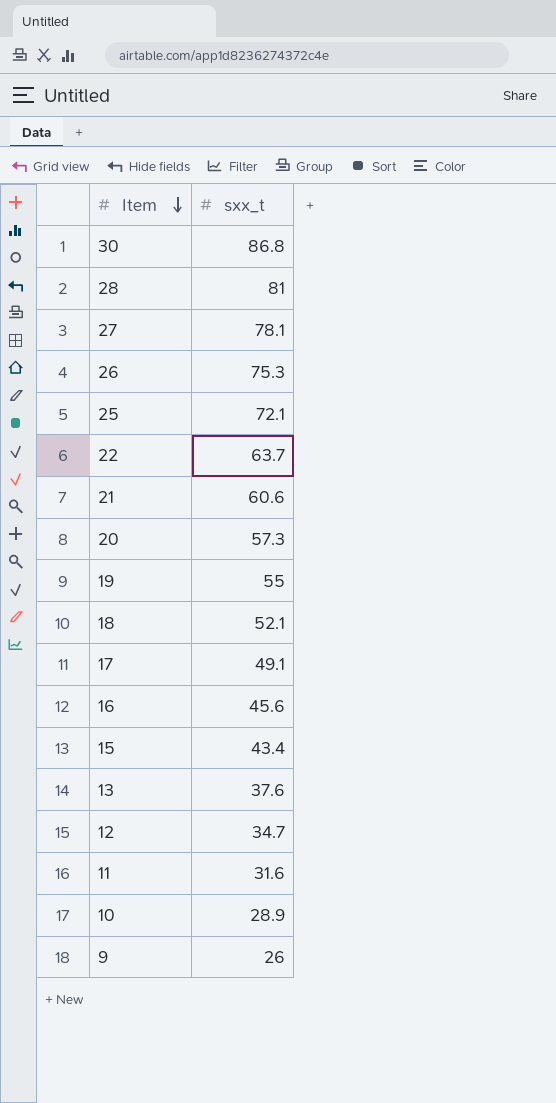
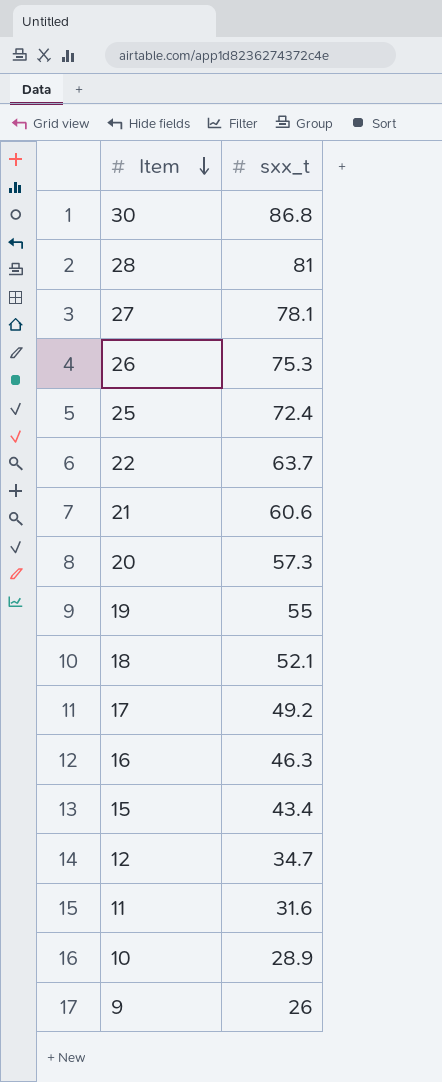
row 13: 37.6 -> none
25 | sxx_t: 72.1 -> 72.4
17 | sxx_t: 49.1 -> 49.2
16 | sxx_t: 45.6 -> 46.3

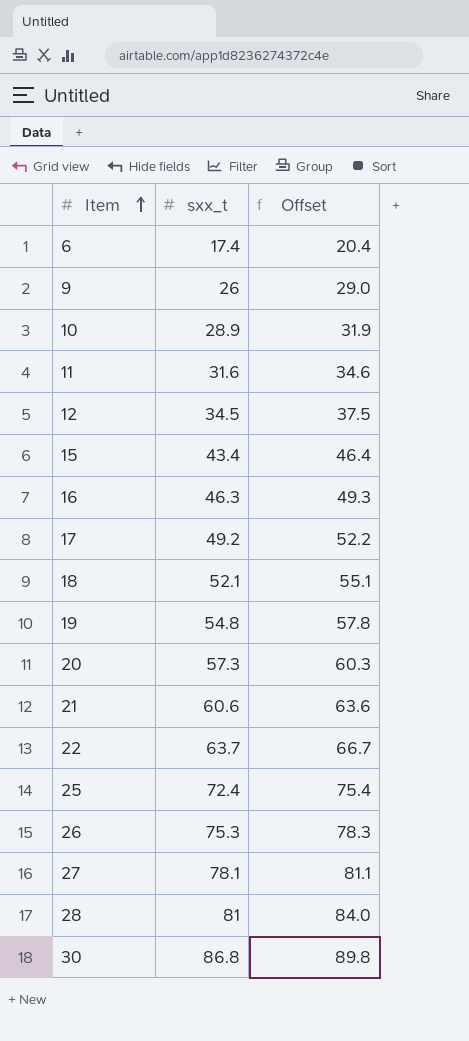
row order: Item descending -> Item ascending
column Offset | formula: none -> [sxx_t] + 3
row 6: none -> 17.4 | 20.4
12 | sxx_t: 34.7 -> 34.5
19 | sxx_t: 55 -> 54.8

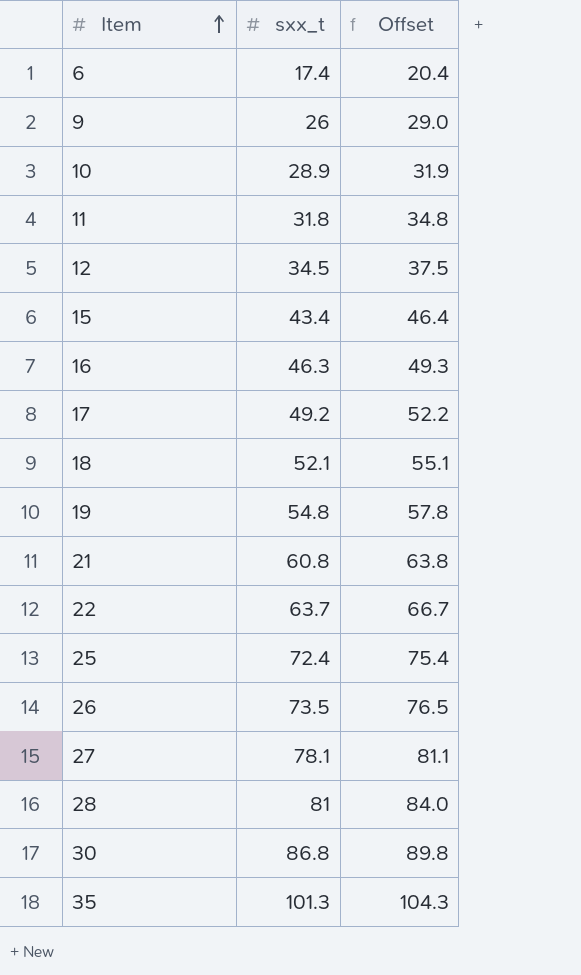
row 20: 57.3 | 60.3 -> none
11 | sxx_t: 31.6 -> 31.8
11 | Offset: 34.6 -> 34.8
21 | sxx_t: 60.6 -> 60.8
21 | Offset: 63.6 -> 63.8
26 | sxx_t: 75.3 -> 73.5
26 | Offset: 78.3 -> 76.5
row 35: none -> 101.3 | 104.3

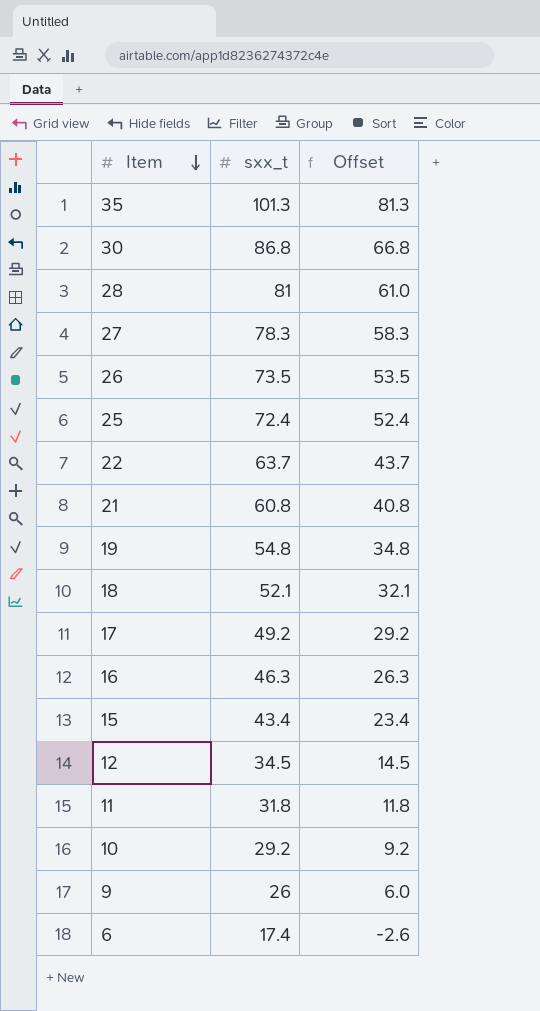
row order: Item ascending -> Item descending
column Offset | formula: [sxx_t] + 3 -> [sxx_t] - 20
27 | sxx_t: 78.1 -> 78.3
10 | sxx_t: 28.9 -> 29.2

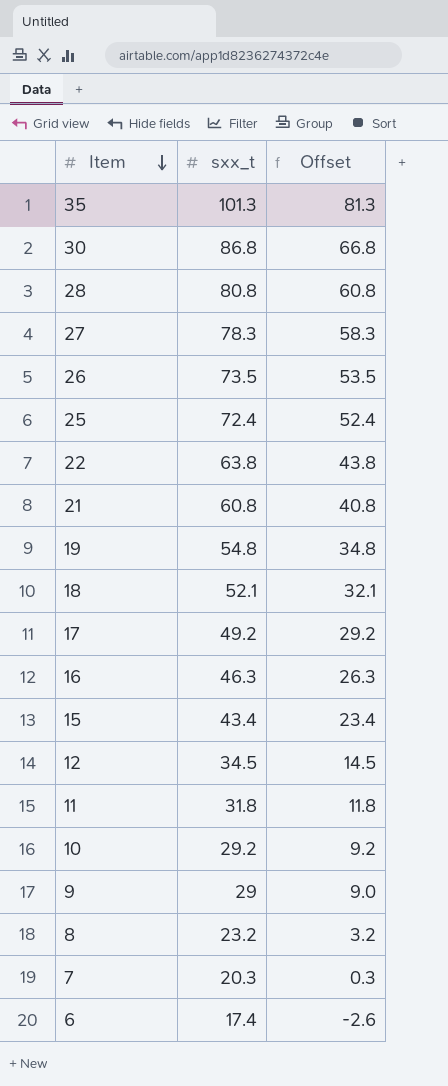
28 | sxx_t: 81 -> 80.8
28 | Offset: 61.0 -> 60.8
22 | sxx_t: 63.7 -> 63.8
22 | Offset: 43.7 -> 43.8
9 | sxx_t: 26 -> 29
9 | Offset: 6.0 -> 9.0
row 8: none -> 23.2 | 3.2
row 7: none -> 20.3 | 0.3

